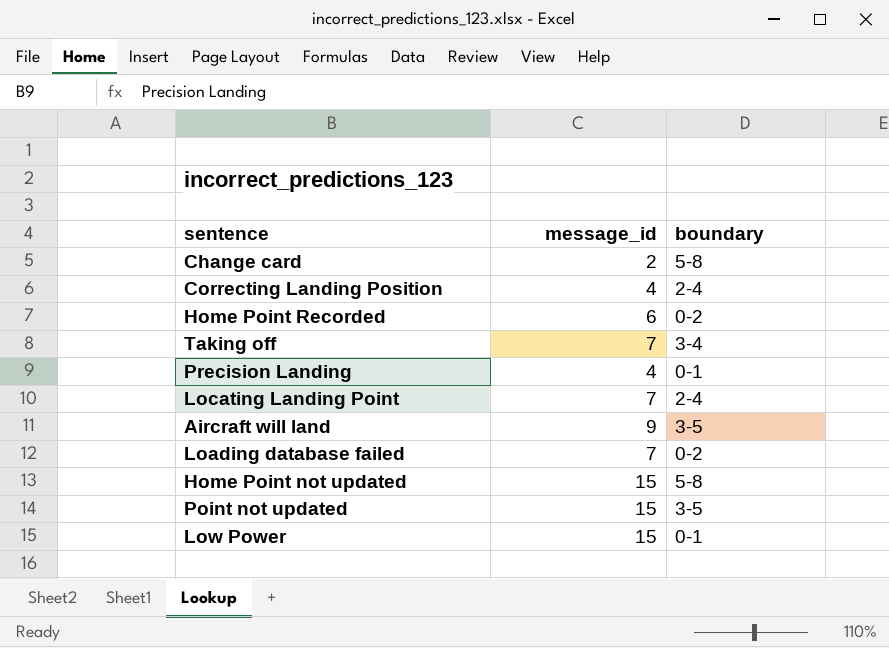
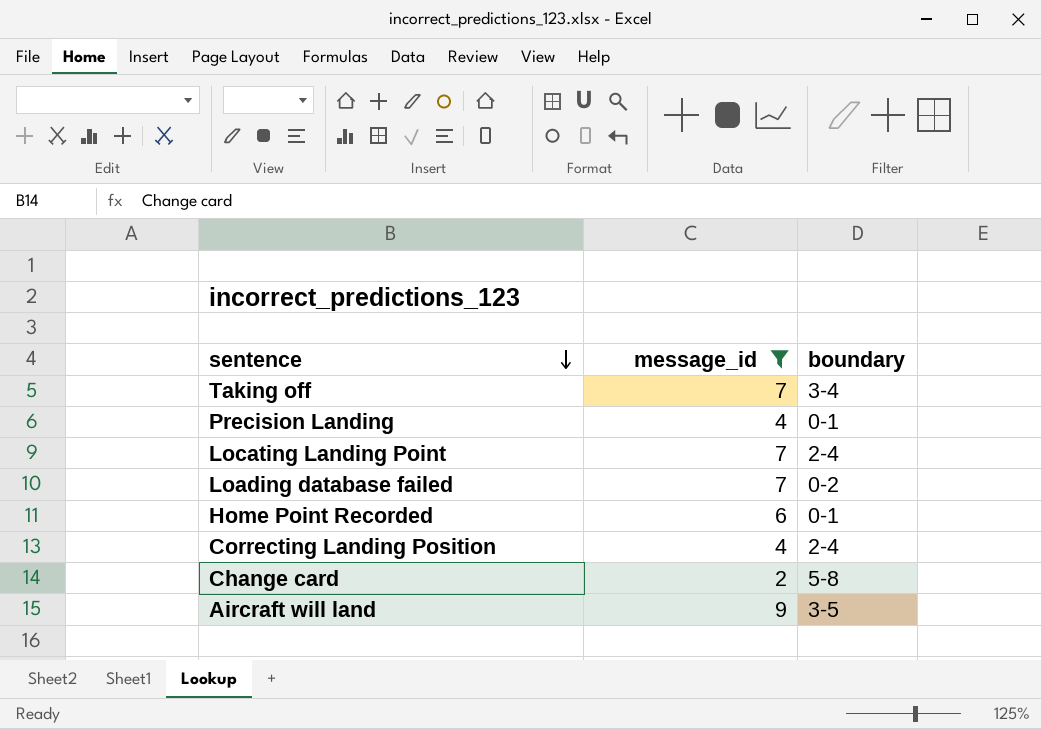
filter: none -> message_id != 15
row order: none -> sentence descending
Home Point Recorded | boundary: 0-2 -> 0-1

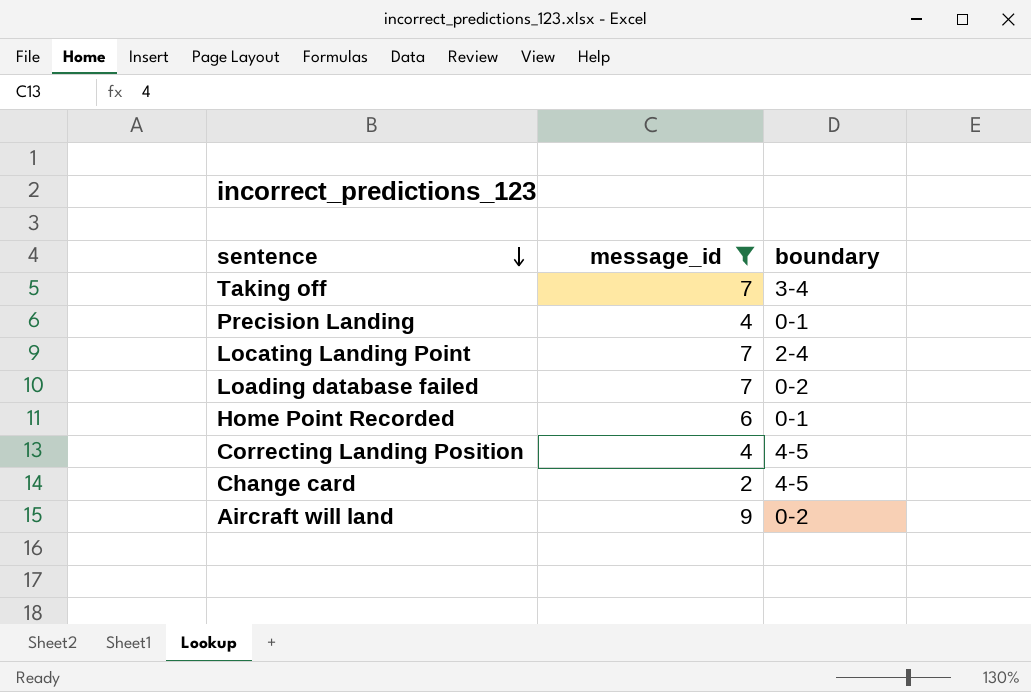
Correcting Landing Position | boundary: 2-4 -> 4-5
Change card | boundary: 5-8 -> 4-5
Aircraft will land | boundary: 3-5 -> 0-2

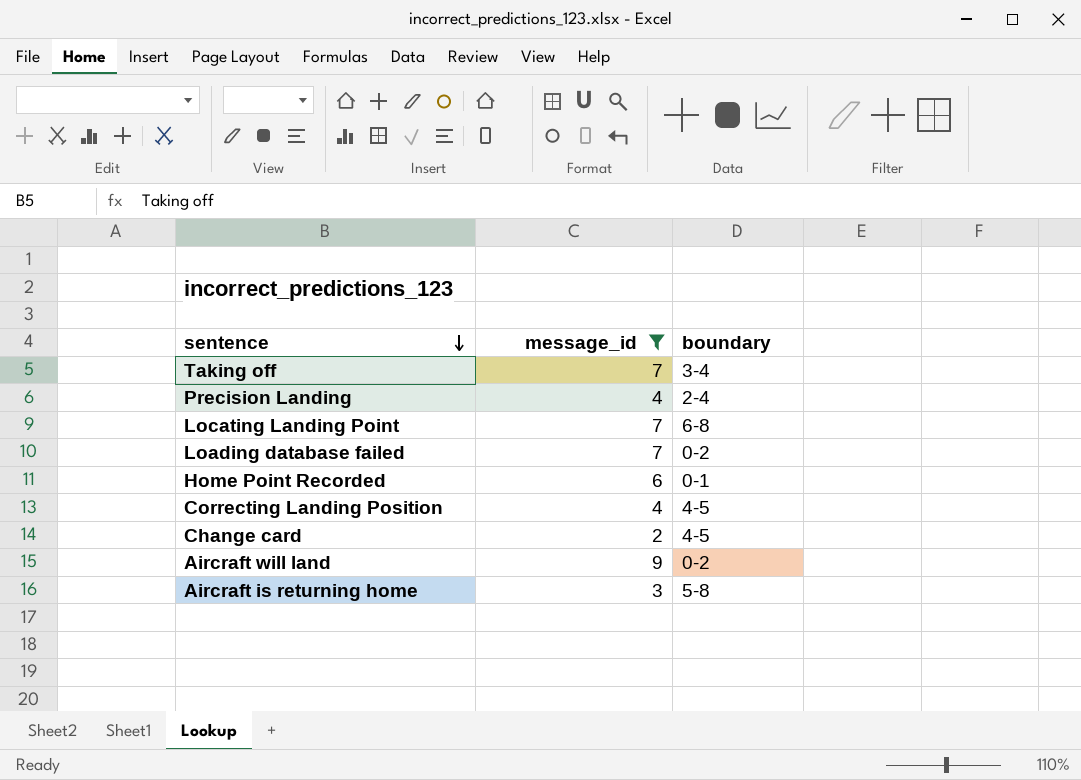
Precision Landing | boundary: 0-1 -> 2-4
Locating Landing Point | boundary: 2-4 -> 6-8
row Aircraft is returning home: none -> 3 | 5-8

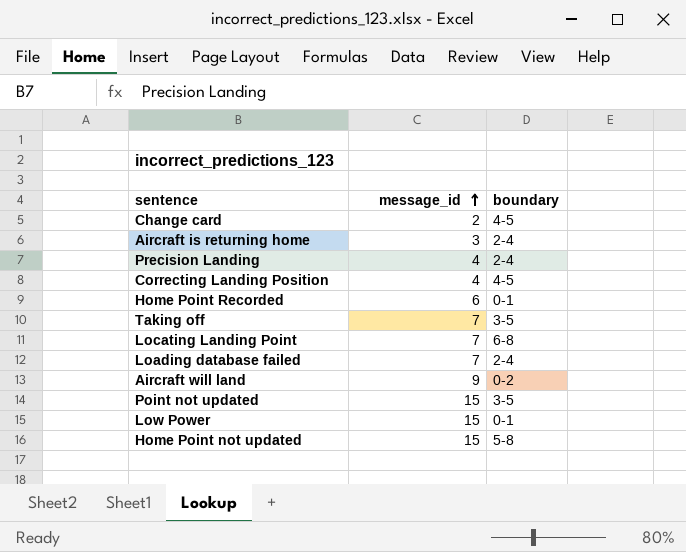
filter: message_id != 15 -> none
row order: sentence descending -> message_id ascending
Aircraft is returning home | boundary: 5-8 -> 2-4
Taking off | boundary: 3-4 -> 3-5
Loading database failed | boundary: 0-2 -> 2-4

